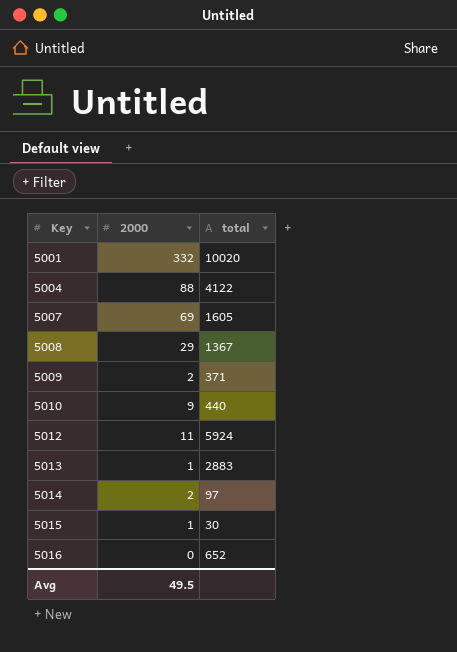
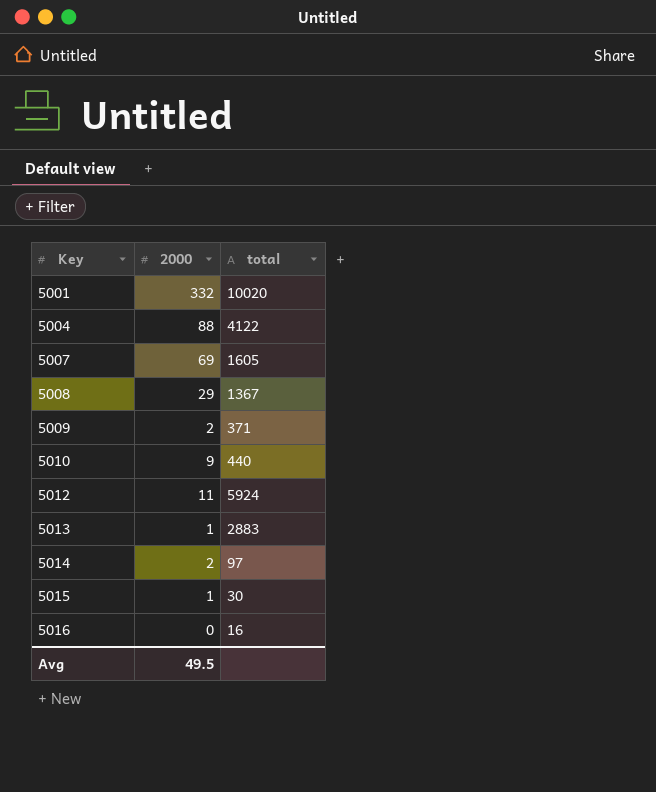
5016 | total: 652 -> 16

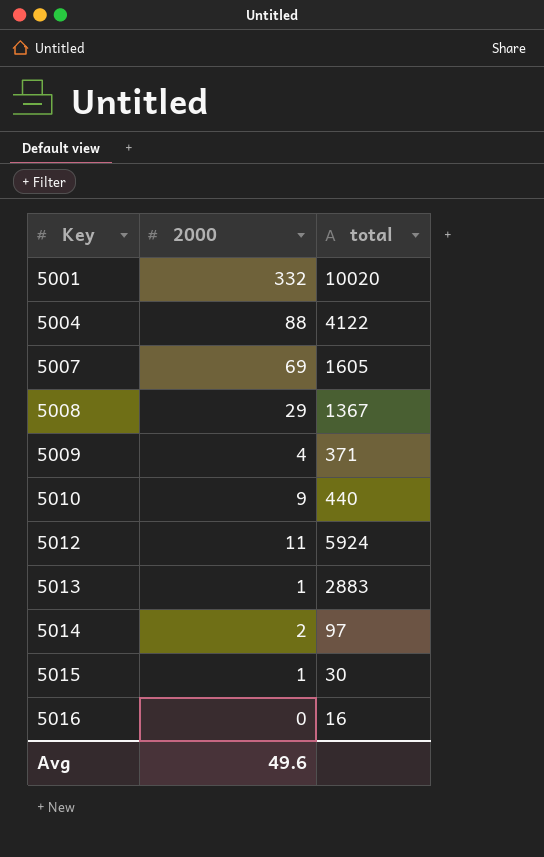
5009 | 2000: 2 -> 4
Avg | 2000: 49.5 -> 49.6

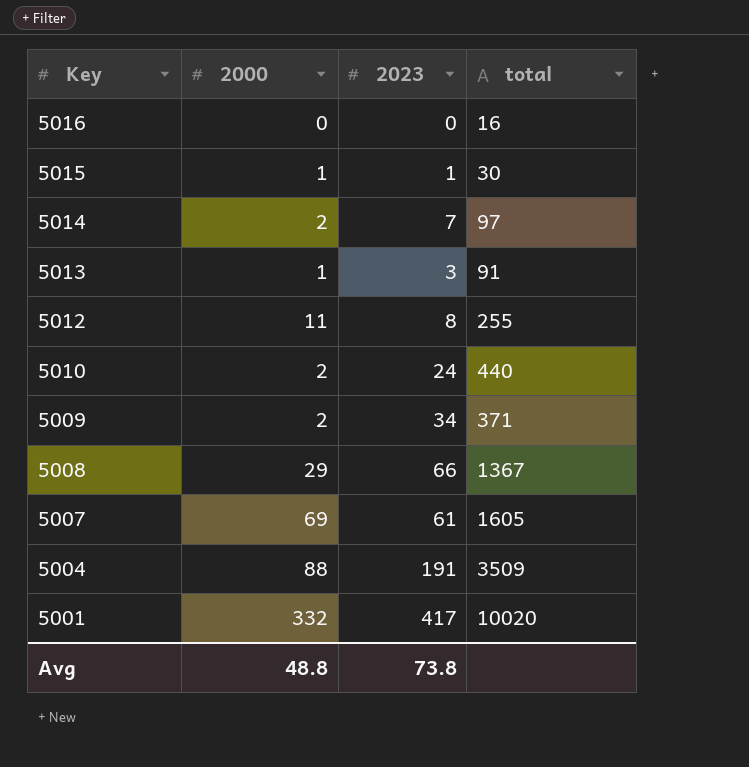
row order: Key ascending -> Key descending
column 2023 | position: none -> 3
5013 | total: 2883 -> 91
5012 | total: 5924 -> 255
5010 | 2000: 9 -> 2
5009 | 2000: 4 -> 2
5004 | total: 4122 -> 3509
Avg | 2000: 49.6 -> 48.8

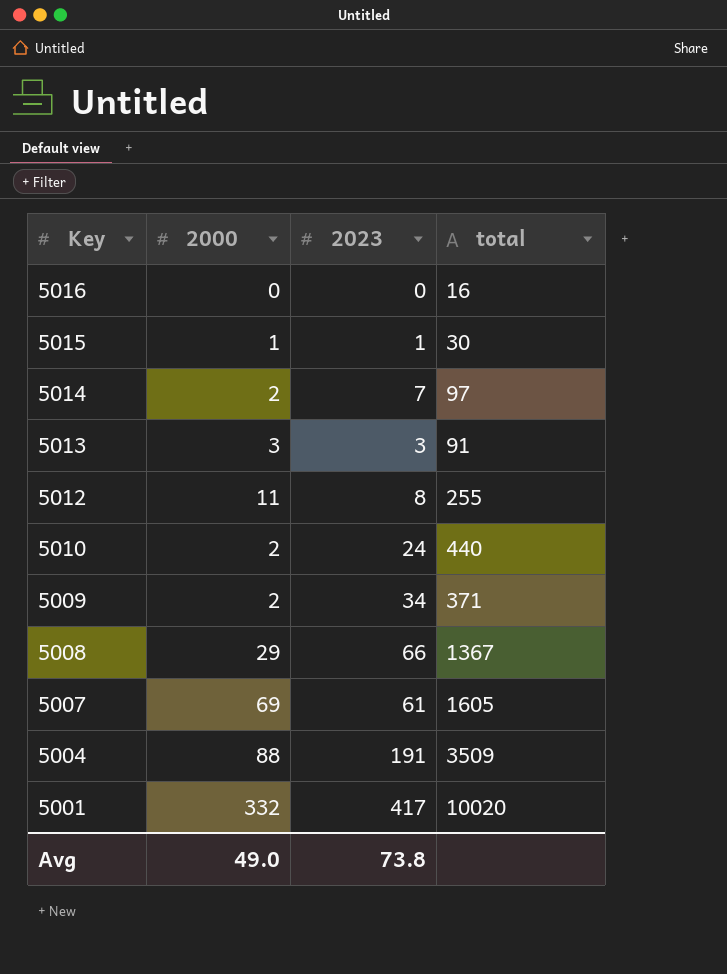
5013 | 2000: 1 -> 3
Avg | 2000: 48.8 -> 49.0

